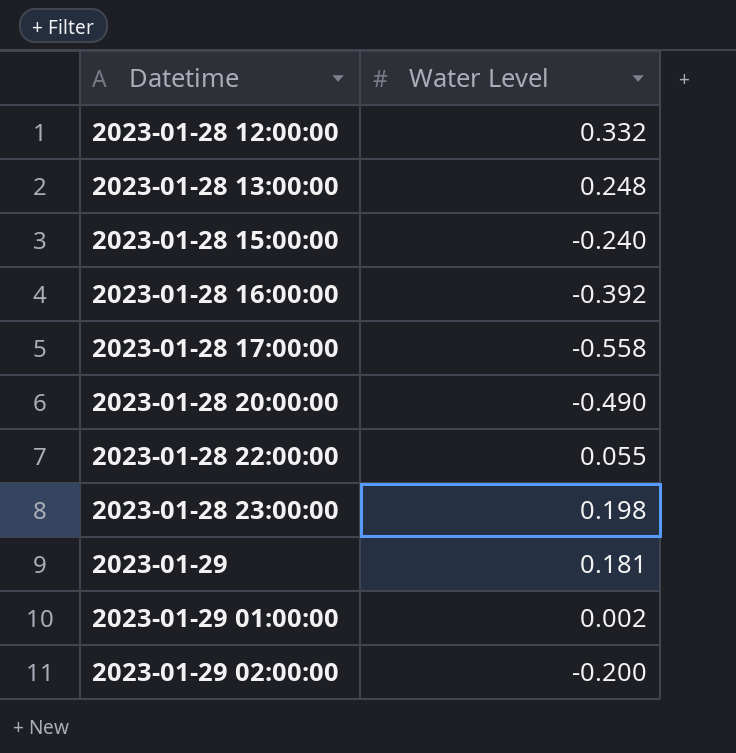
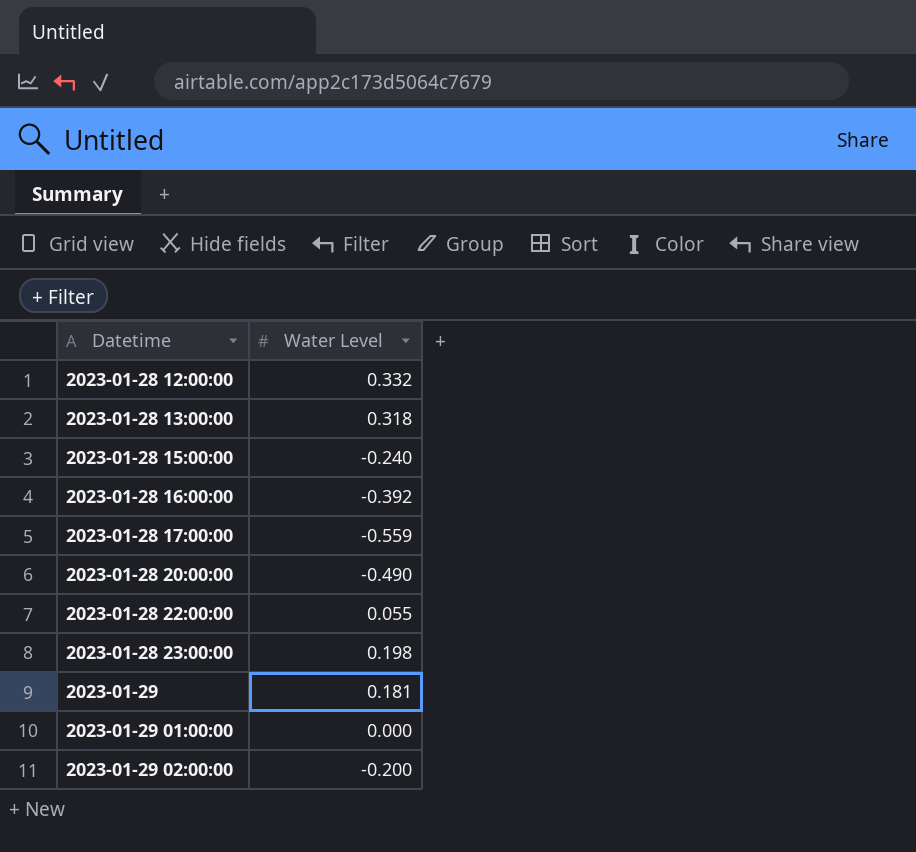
2023-01-28 13:00:00 | Water Level: 0.248 -> 0.318
2023-01-28 17:00:00 | Water Level: -0.558 -> -0.559
2023-01-29 01:00:00 | Water Level: 0.002 -> 0.000

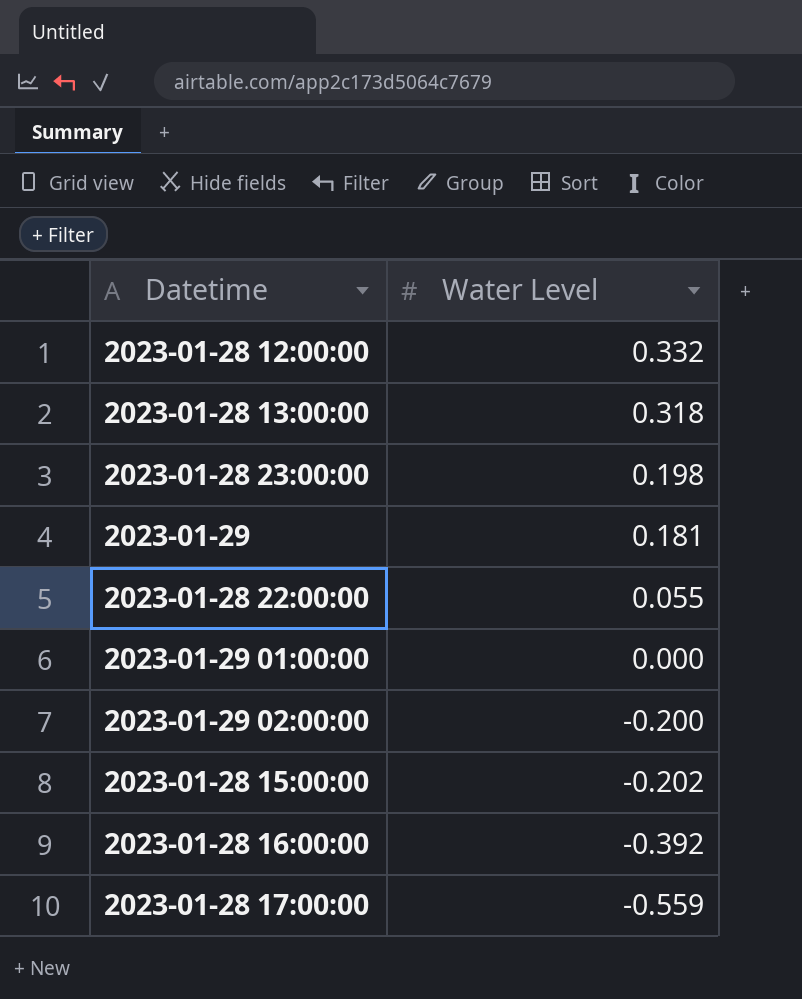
row order: Datetime ascending -> Water Level descending
row 2023-01-28 20:00:00: -0.490 -> none
2023-01-28 15:00:00 | Water Level: -0.240 -> -0.202

